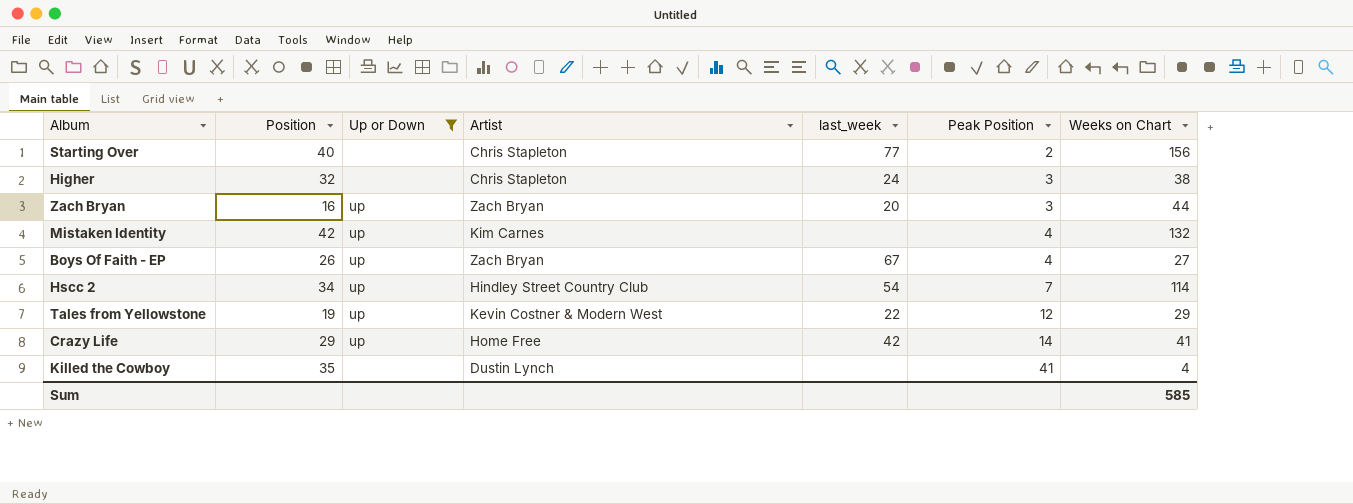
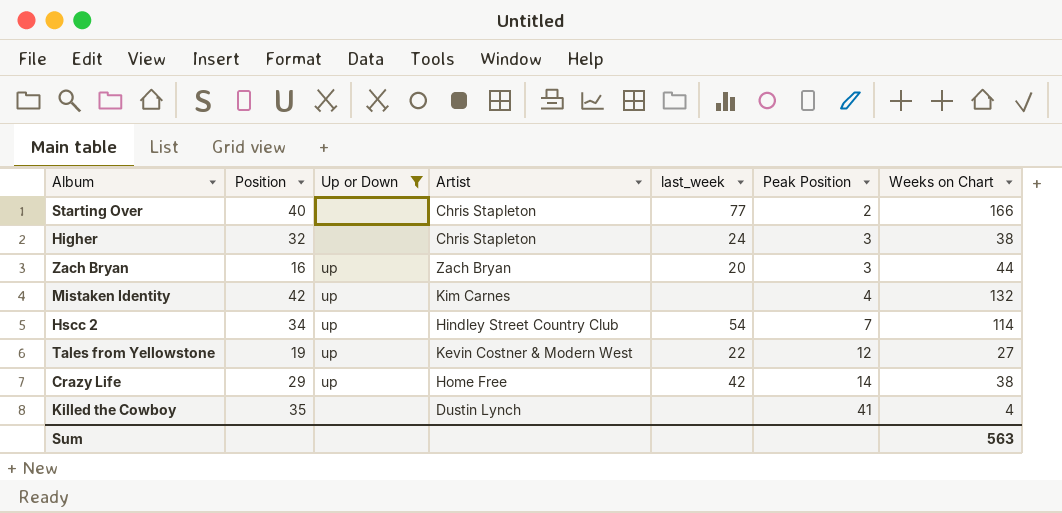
row Boys Of Faith - EP: 26 | up | Zach Bryan | 67 | 4 | 27 -> none
Starting Over | Weeks on Chart: 156 -> 166
Tales from Yellowstone | Weeks on Chart: 29 -> 27
Crazy Life | Weeks on Chart: 41 -> 38
Sum | Weeks on Chart: 585 -> 563

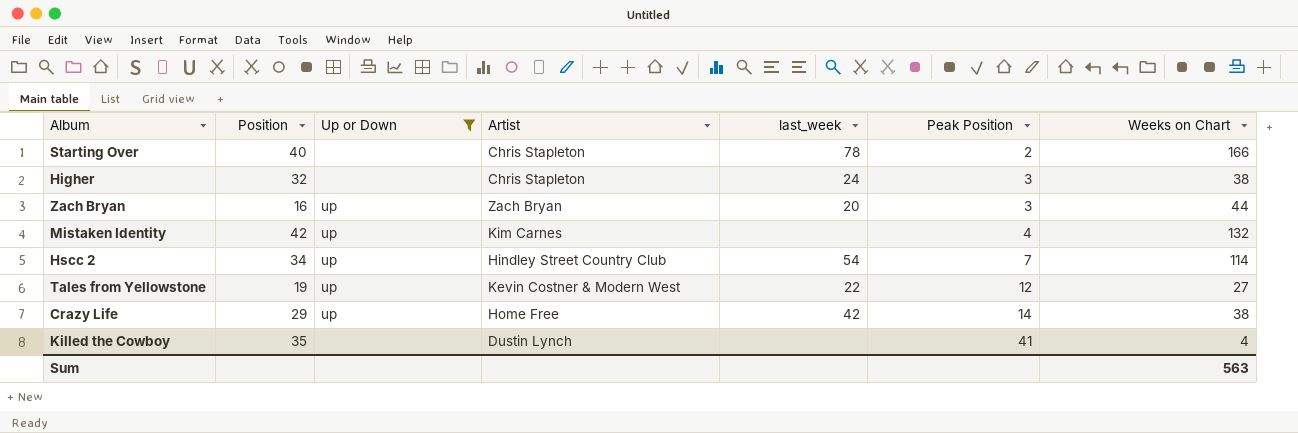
Starting Over | last_week: 77 -> 78

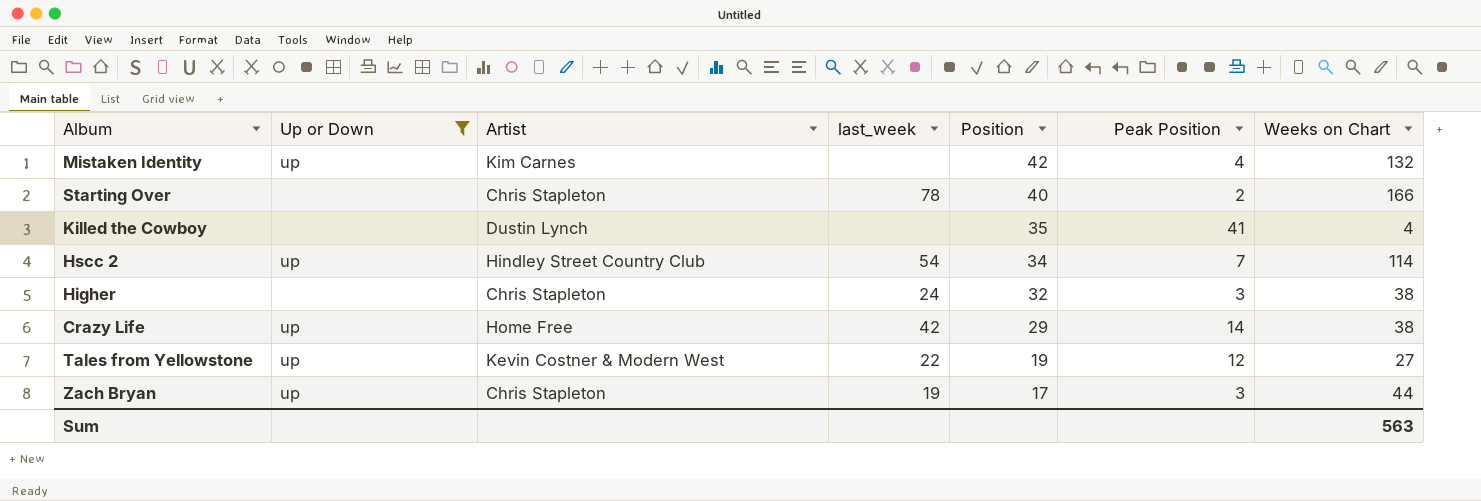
row order: Peak Position ascending -> Position descending
column Position | position: 2 -> 5
Zach Bryan | Artist: Zach Bryan -> Chris Stapleton
Zach Bryan | last_week: 20 -> 19
Zach Bryan | Position: 16 -> 17

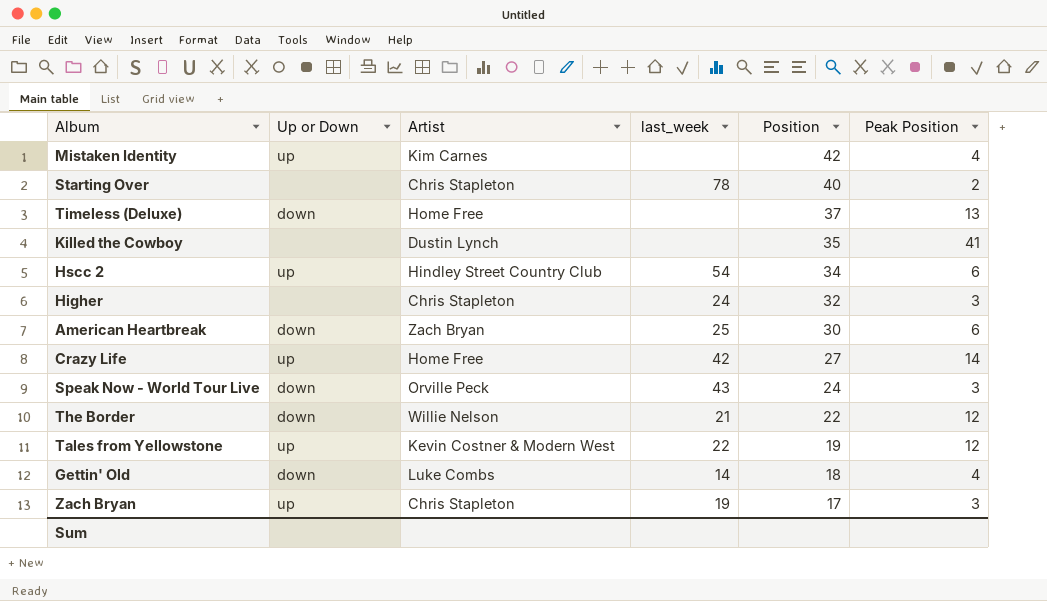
filter: Up or Down != down -> none
column Weeks on Chart | position: 7 -> none
Hscc 2 | Peak Position: 7 -> 6
Crazy Life | Position: 29 -> 27

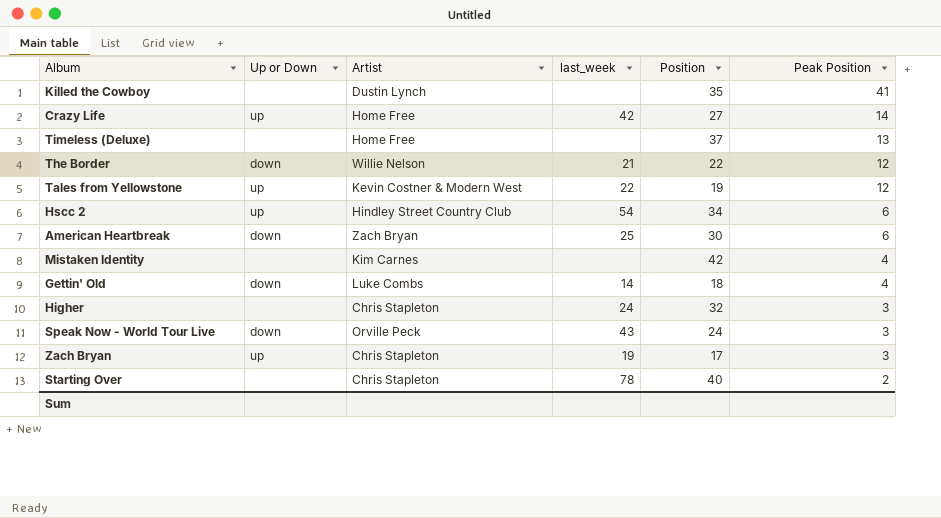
row order: Position descending -> Peak Position descending
Timeless (Deluxe) | Up or Down: down -> none
Mistaken Identity | Up or Down: up -> none

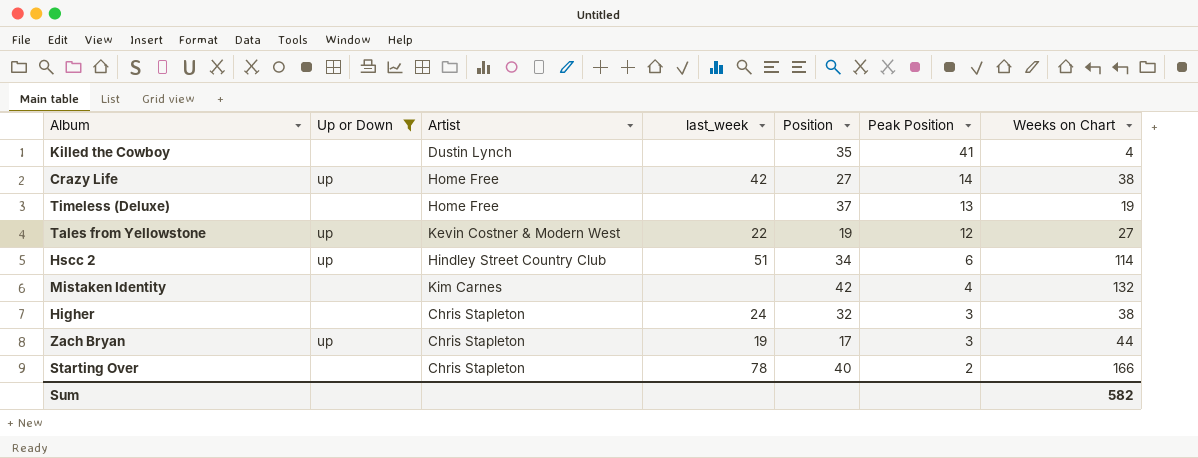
filter: none -> Up or Down != down
column Weeks on Chart | position: none -> 7
Hscc 2 | last_week: 54 -> 51

